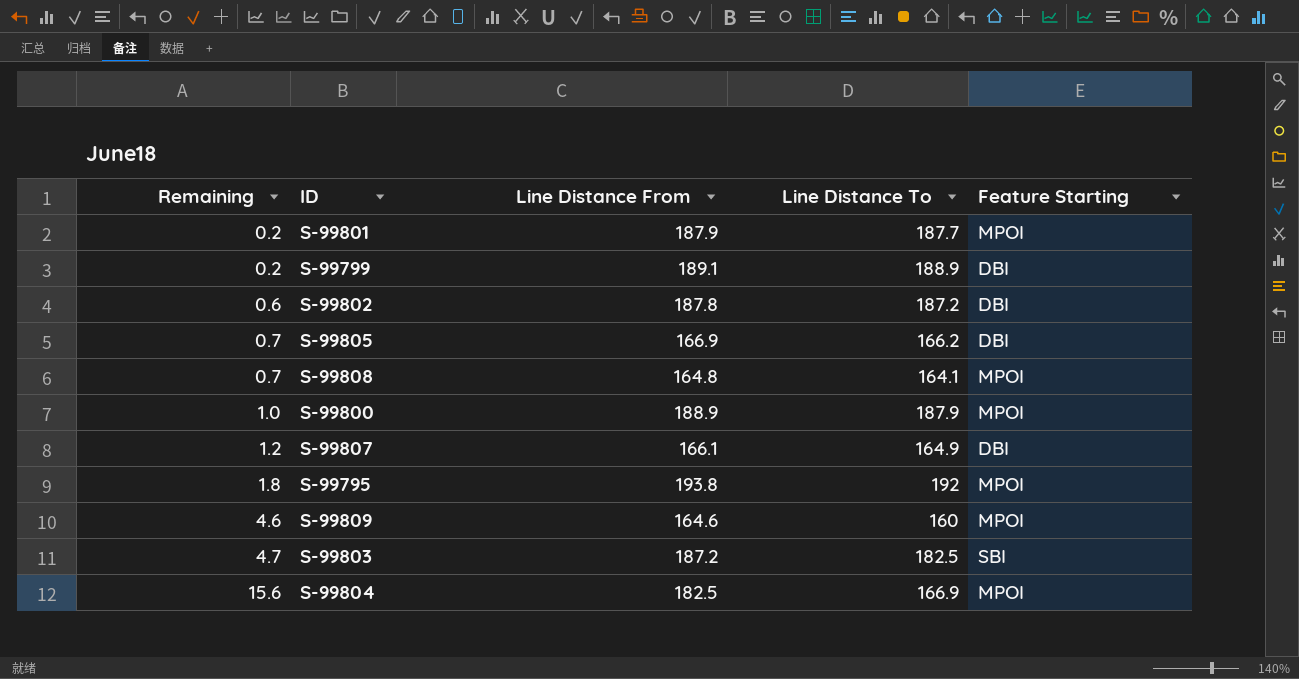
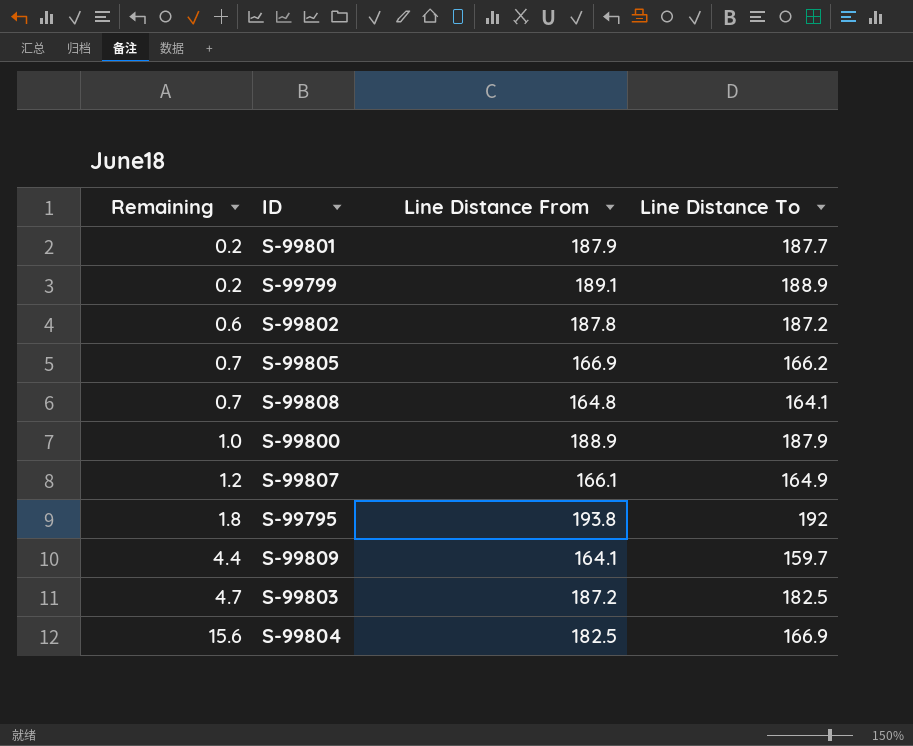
column Feature Starting | position: 5 -> none
S-99809 | Remaining: 4.6 -> 4.4
S-99809 | Line Distance From: 164.6 -> 164.1
S-99809 | Line Distance To: 160 -> 159.7

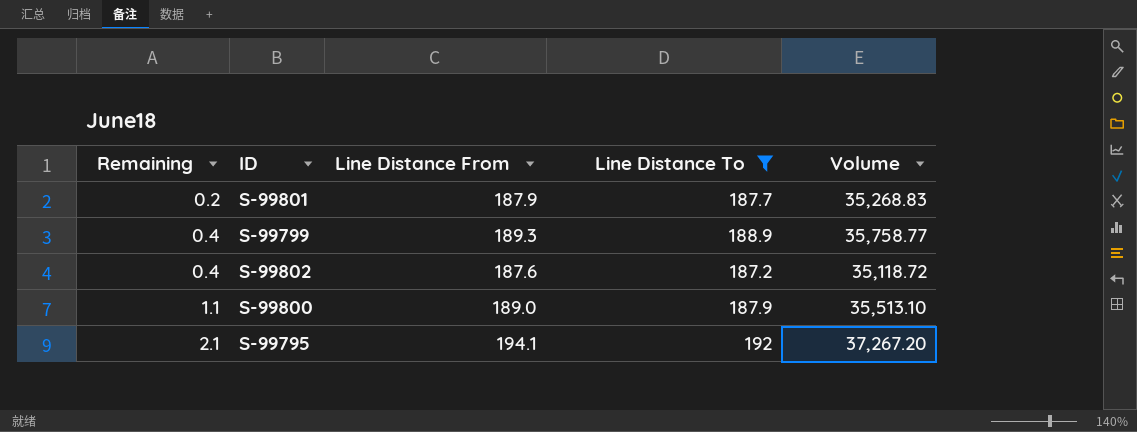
filter: none -> Line Distance To >= 187.2
column Volume | formula: none -> [Line Distance From] * [Line Distance To]
S-99799 | Remaining: 0.2 -> 0.4
S-99799 | Line Distance From: 189.1 -> 189.3
S-99802 | Remaining: 0.6 -> 0.4
S-99802 | Line Distance From: 187.8 -> 187.6
S-99800 | Remaining: 1.0 -> 1.1
S-99800 | Line Distance From: 188.9 -> 189.0
S-99795 | Remaining: 1.8 -> 2.1
S-99795 | Line Distance From: 193.8 -> 194.1

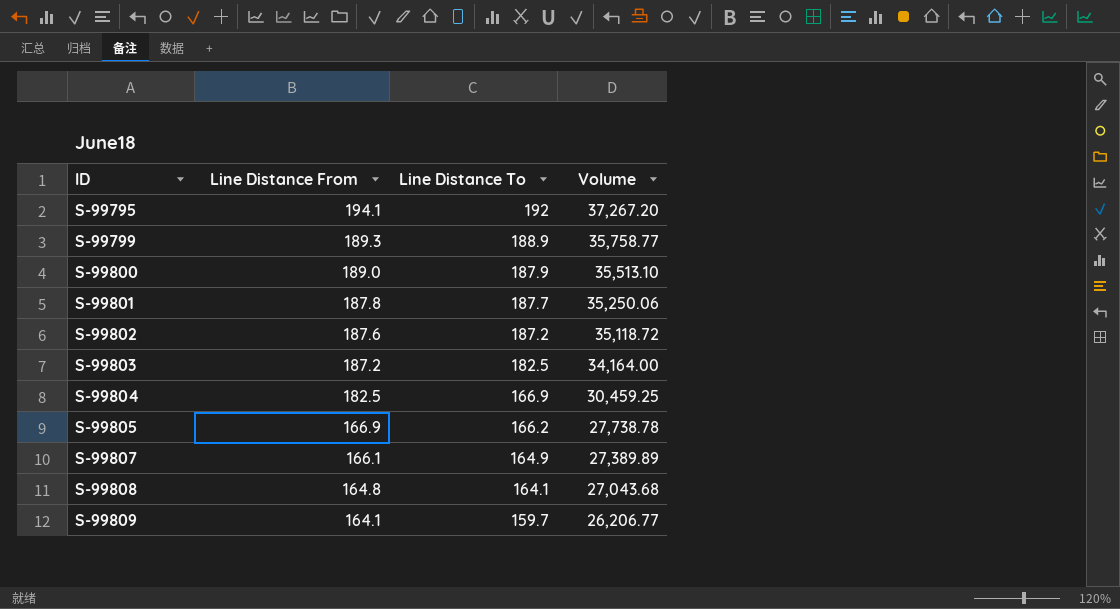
filter: Line Distance To >= 187.2 -> none
row order: Remaining ascending -> ID ascending
column Remaining | formula: [Line Distance From] - [Line Distance To] -> none
S-99801 | Line Distance From: 187.9 -> 187.8
S-99801 | Volume: 35,268.83 -> 35,250.06

